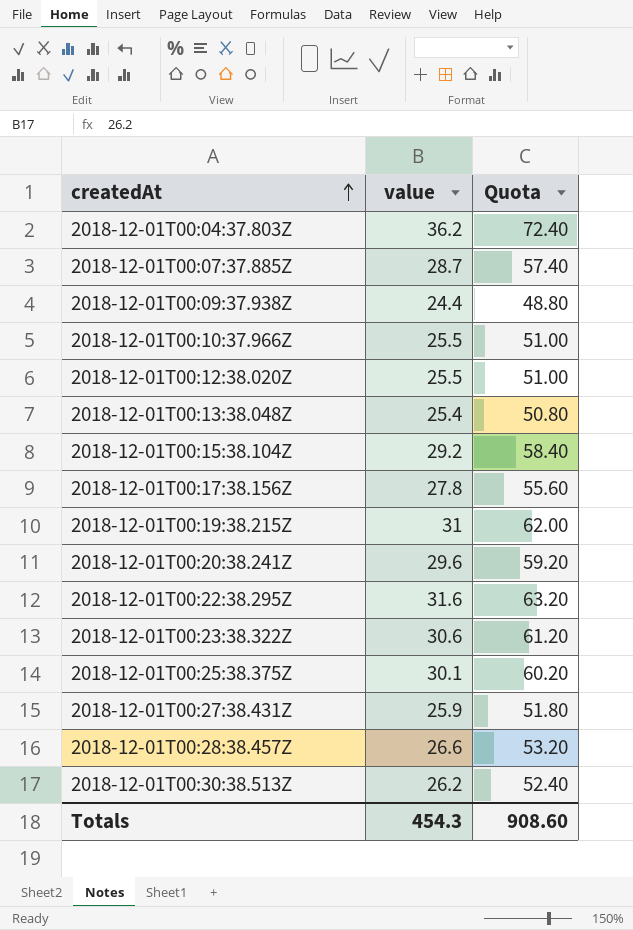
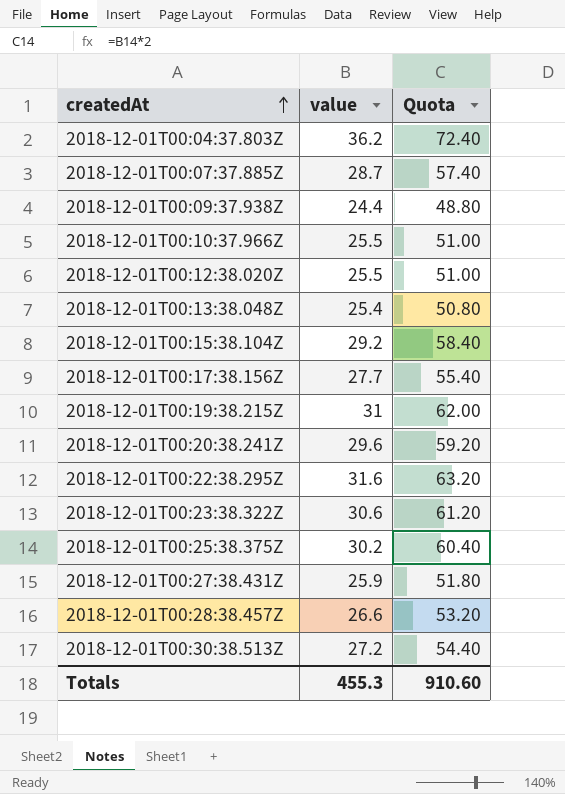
2018-12-01T00:17:38.156Z | value: 27.8 -> 27.7
2018-12-01T00:17:38.156Z | Quota: 55.60 -> 55.40
2018-12-01T00:25:38.375Z | value: 30.1 -> 30.2
2018-12-01T00:25:38.375Z | Quota: 60.20 -> 60.40
2018-12-01T00:30:38.513Z | value: 26.2 -> 27.2
2018-12-01T00:30:38.513Z | Quota: 52.40 -> 54.40
Totals | value: 454.3 -> 455.3
Totals | Quota: 908.60 -> 910.60

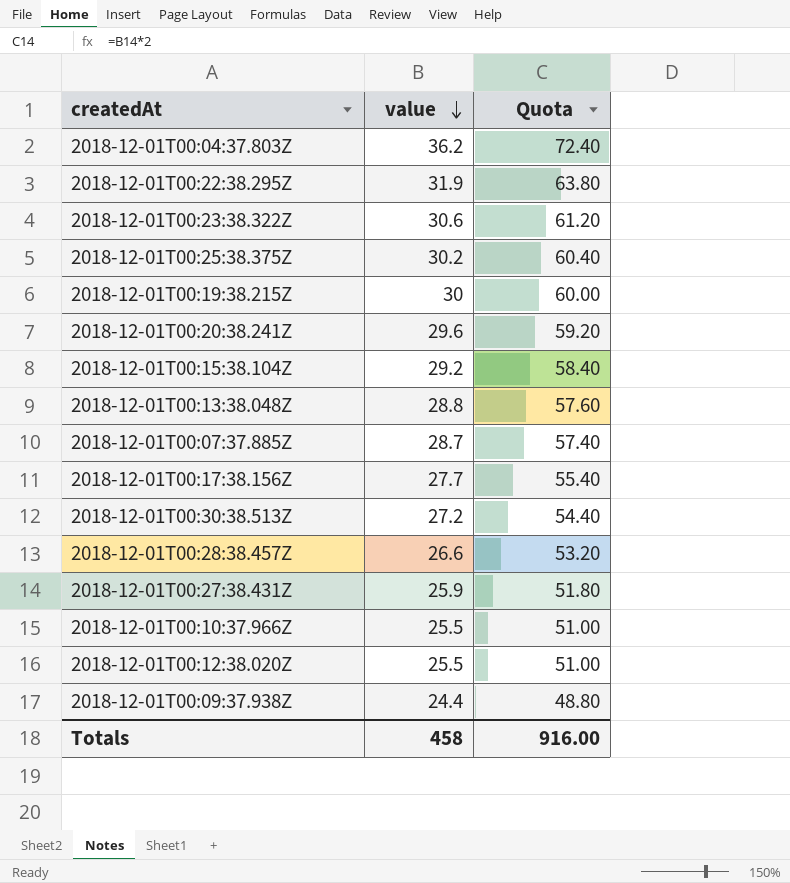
row order: createdAt ascending -> value descending
2018-12-01T00:22:38.295Z | value: 31.6 -> 31.9
2018-12-01T00:22:38.295Z | Quota: 63.20 -> 63.80
2018-12-01T00:19:38.215Z | value: 31 -> 30
2018-12-01T00:19:38.215Z | Quota: 62.00 -> 60.00
2018-12-01T00:13:38.048Z | value: 25.4 -> 28.8
2018-12-01T00:13:38.048Z | Quota: 50.80 -> 57.60
Totals | value: 455.3 -> 458
Totals | Quota: 910.60 -> 916.00

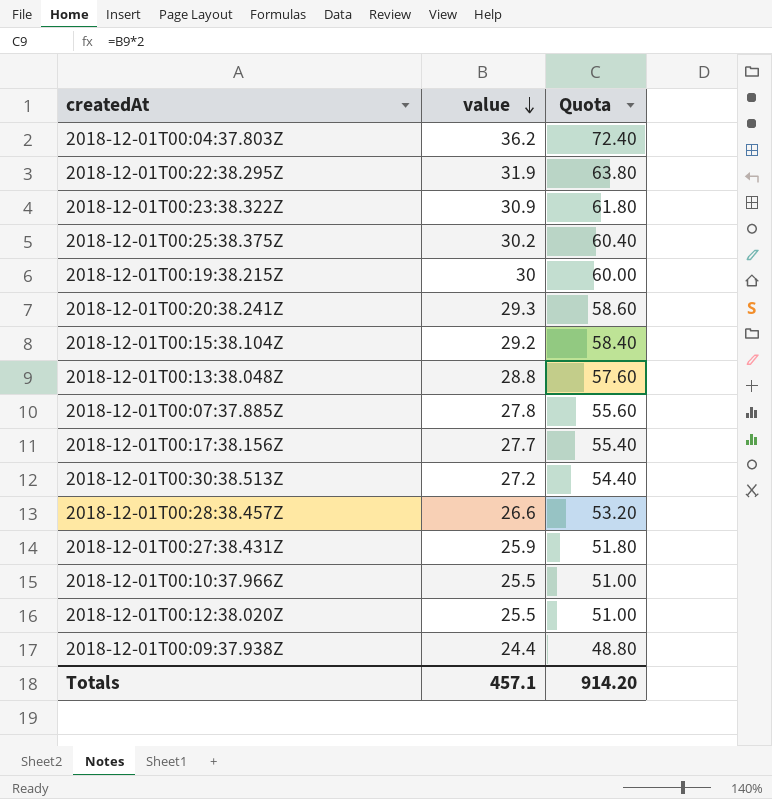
2018-12-01T00:23:38.322Z | value: 30.6 -> 30.9
2018-12-01T00:23:38.322Z | Quota: 61.20 -> 61.80
2018-12-01T00:20:38.241Z | value: 29.6 -> 29.3
2018-12-01T00:20:38.241Z | Quota: 59.20 -> 58.60
2018-12-01T00:07:37.885Z | value: 28.7 -> 27.8
2018-12-01T00:07:37.885Z | Quota: 57.40 -> 55.60
Totals | value: 458 -> 457.1
Totals | Quota: 916.00 -> 914.20

